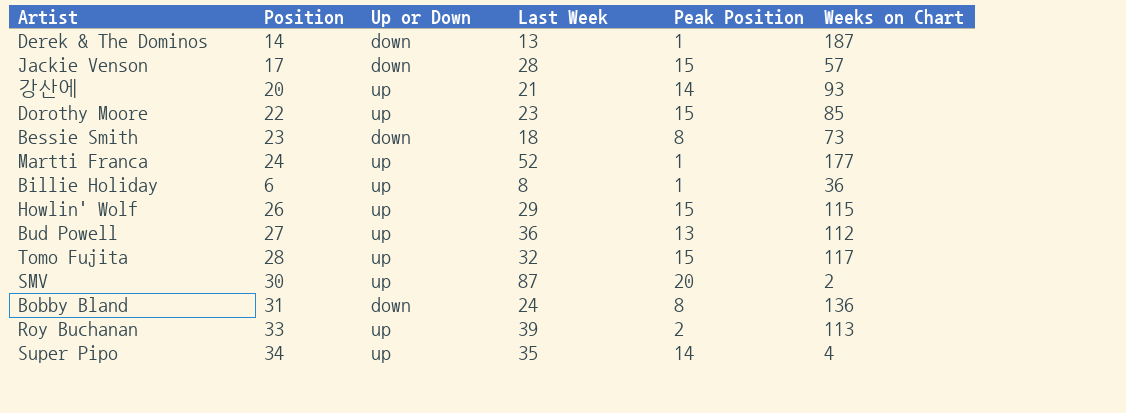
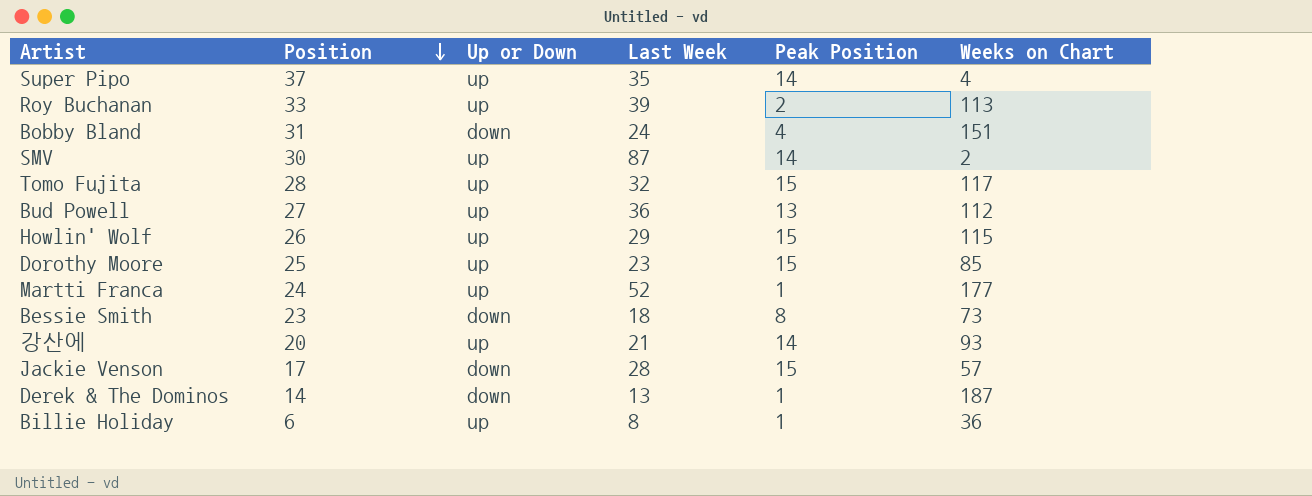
row order: none -> Position descending
Super Pipo | Position: 34 -> 37
Bobby Bland | Peak Position: 8 -> 4
Bobby Bland | Weeks on Chart: 136 -> 151
SMV | Peak Position: 20 -> 14
Dorothy Moore | Position: 22 -> 25

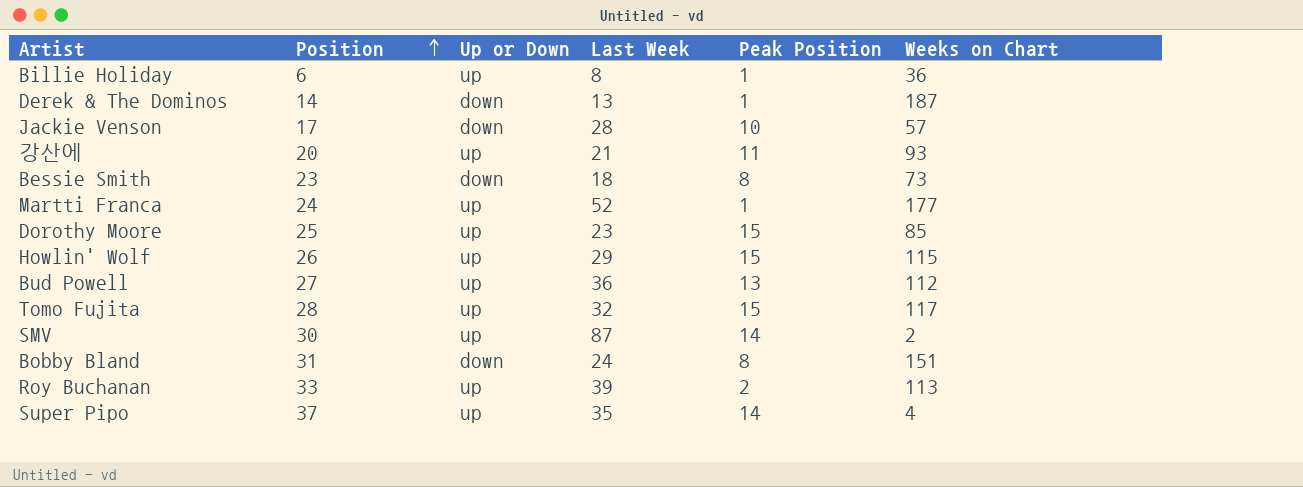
row order: Position descending -> Position ascending
Jackie Venson | Peak Position: 15 -> 10
강산에 | Peak Position: 14 -> 11
Bobby Bland | Peak Position: 4 -> 8

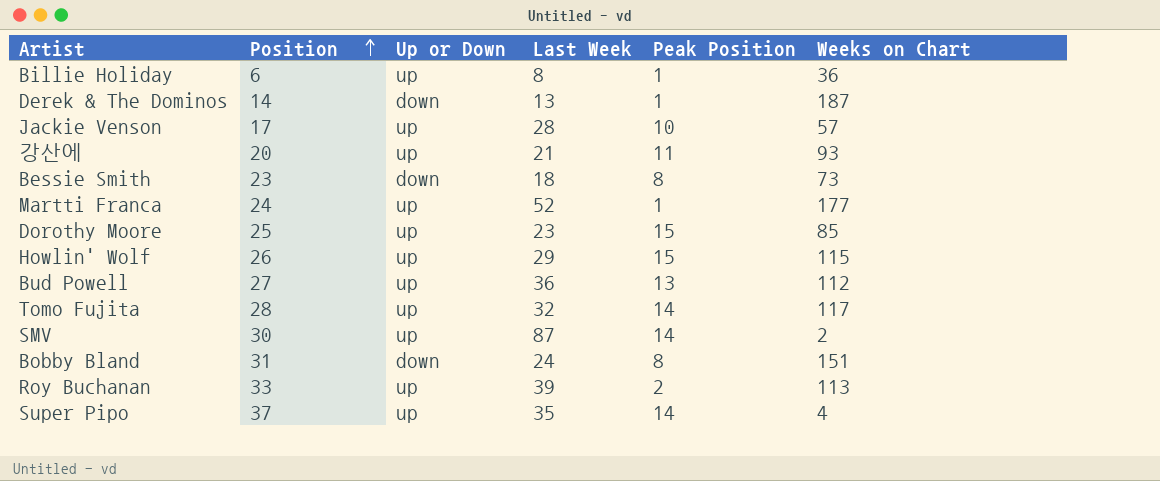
Jackie Venson | Up or Down: down -> up
Tomo Fujita | Peak Position: 15 -> 14

